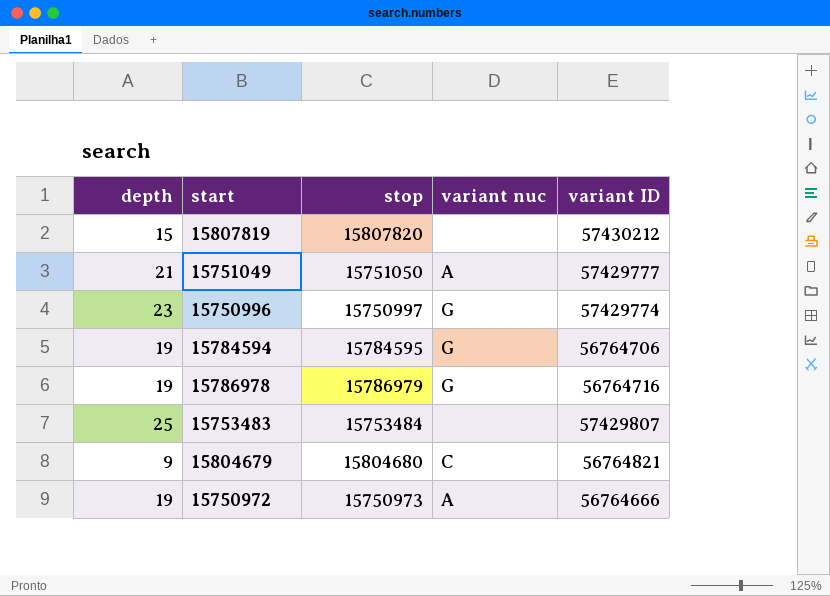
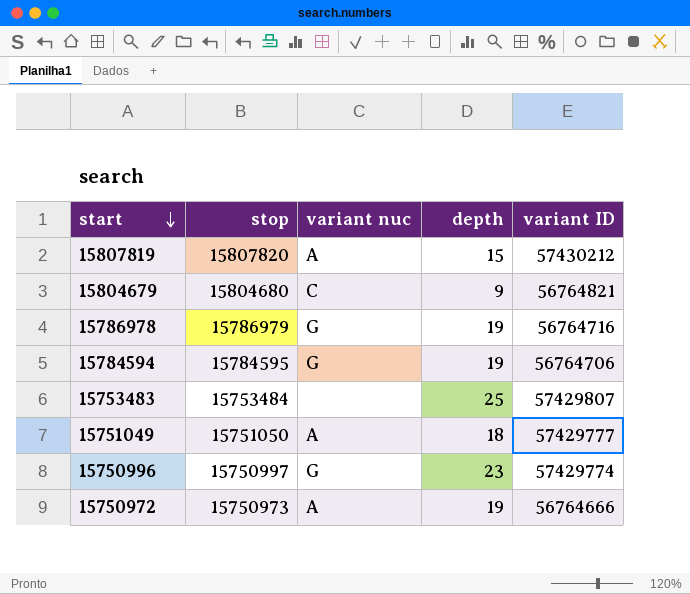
row order: none -> start descending
column depth | position: 1 -> 4
15807819 | variant nuc: none -> A
15751049 | depth: 21 -> 18

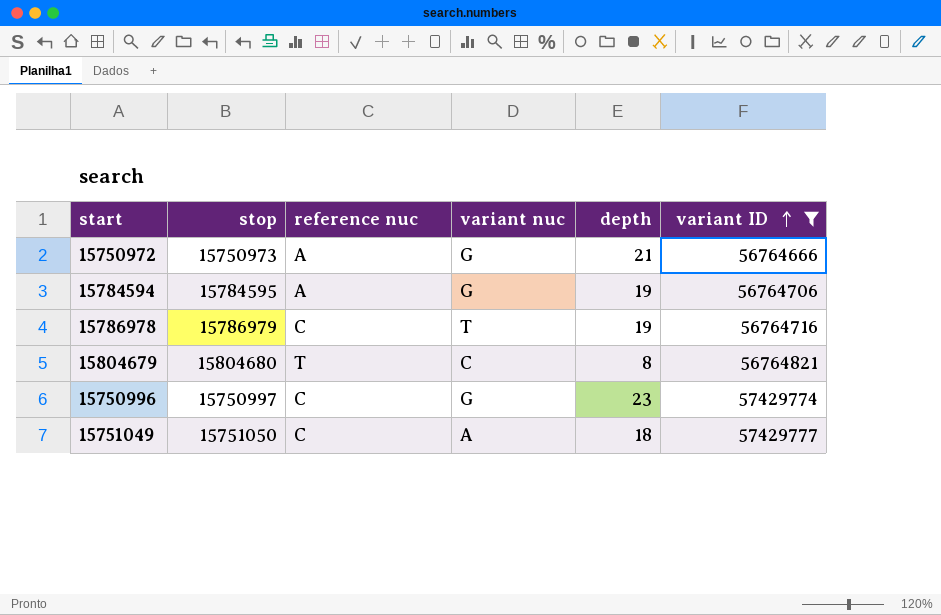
filter: none -> variant ID <= 57429777
row order: start descending -> variant ID ascending
column reference nuc | position: none -> 3
15750972 | variant nuc: A -> G
15750972 | depth: 19 -> 21
15786978 | variant nuc: G -> T
15804679 | depth: 9 -> 8

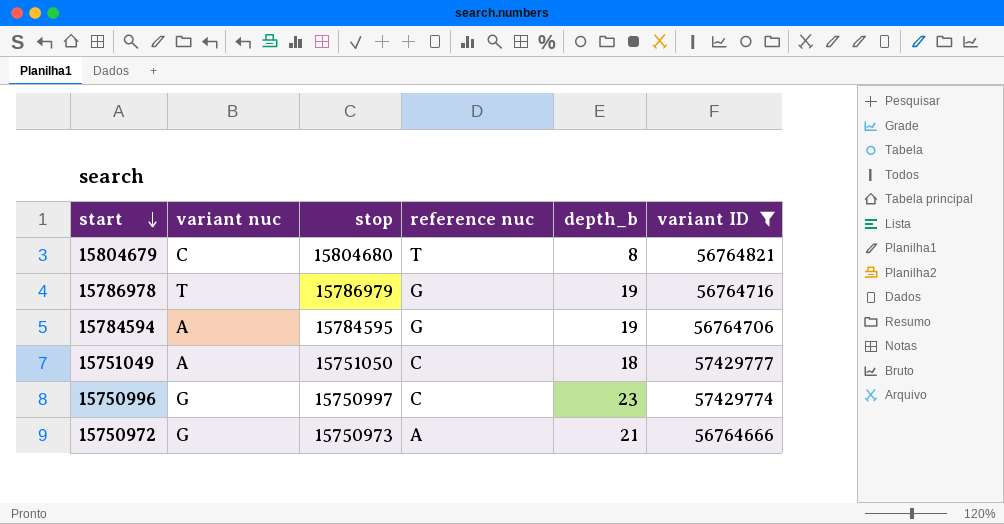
row order: variant ID ascending -> start descending
column variant nuc | position: 4 -> 2
column name: depth -> depth_b
15786978 | reference nuc: C -> G
15784594 | variant nuc: G -> A
15784594 | reference nuc: A -> G

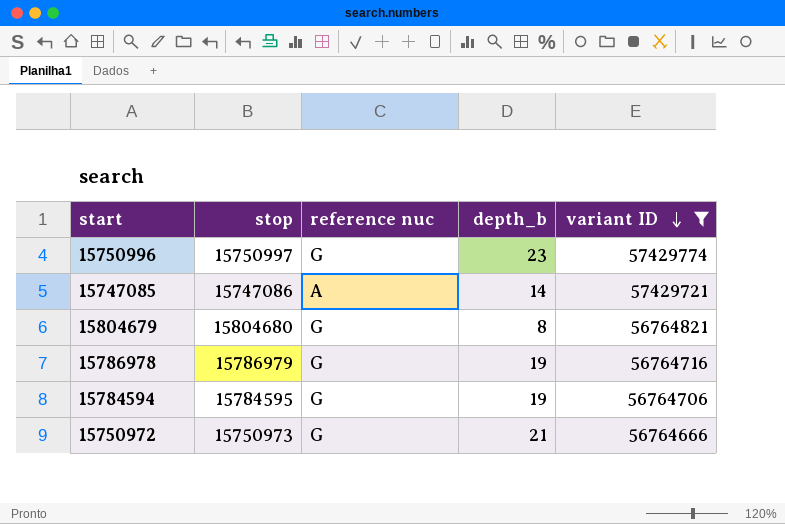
row order: start descending -> variant ID descending
column variant nuc | position: 2 -> none
row 15751049: A | 15751050 | C | 18 | 57429777 -> none
15750996 | reference nuc: C -> G
row 15747085: none -> 15747086 | A | 14 | 57429721
15804679 | reference nuc: T -> G
15750972 | reference nuc: A -> G

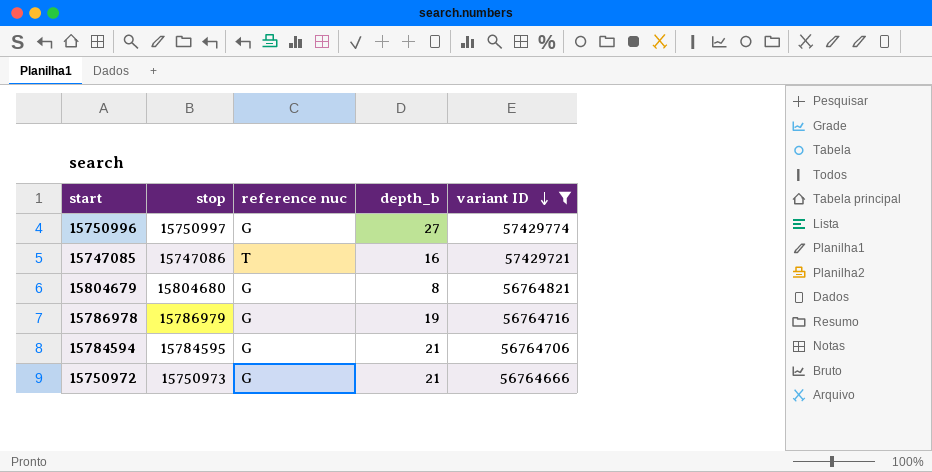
15750996 | depth_b: 23 -> 27
15747085 | reference nuc: A -> T
15747085 | depth_b: 14 -> 16
15784594 | depth_b: 19 -> 21

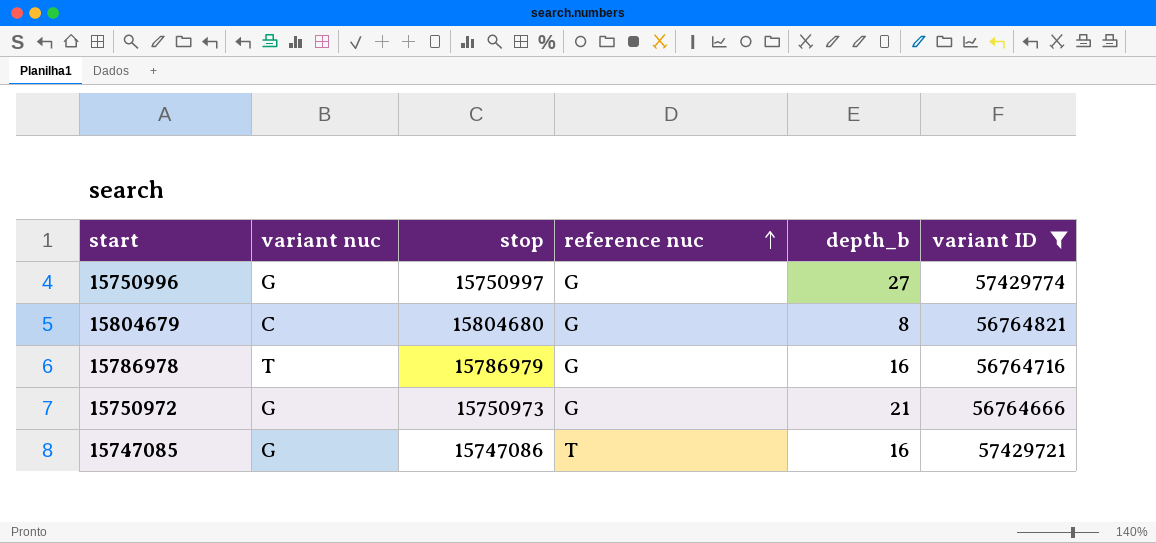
row order: variant ID descending -> reference nuc ascending
column variant nuc | position: none -> 2
row 15784594: 15784595 | G | 21 | 56764706 -> none
15786978 | depth_b: 19 -> 16

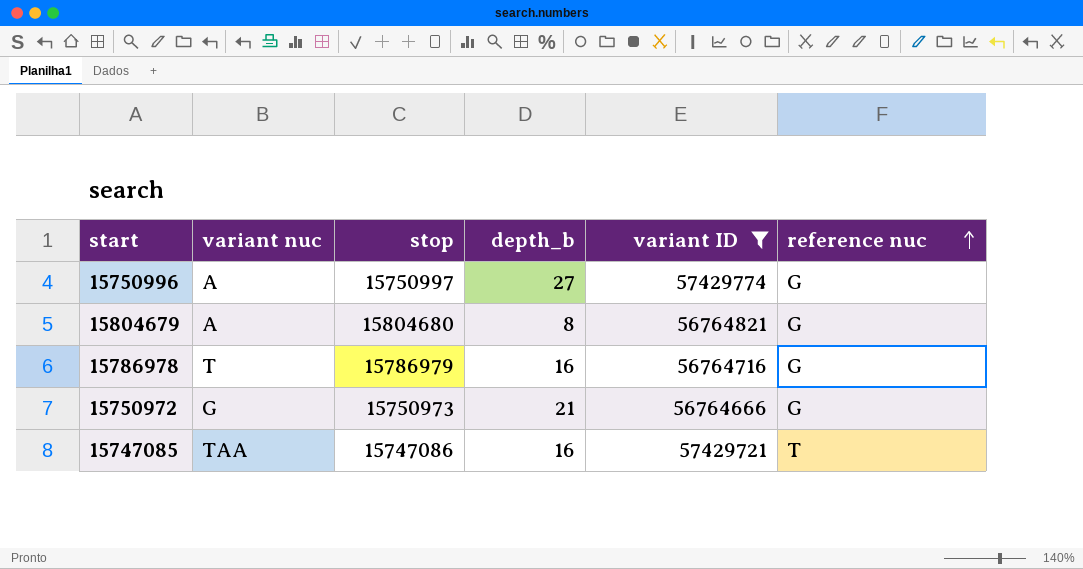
column reference nuc | position: 4 -> 6
15750996 | variant nuc: G -> A
15804679 | variant nuc: C -> A
15747085 | variant nuc: G -> TAA

